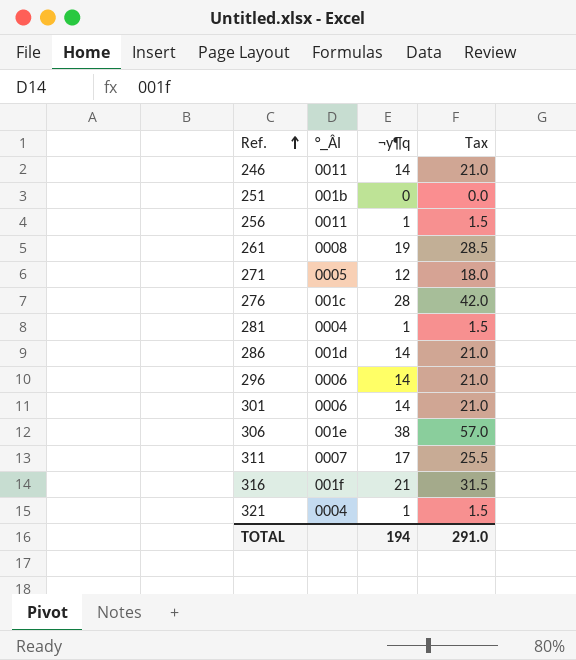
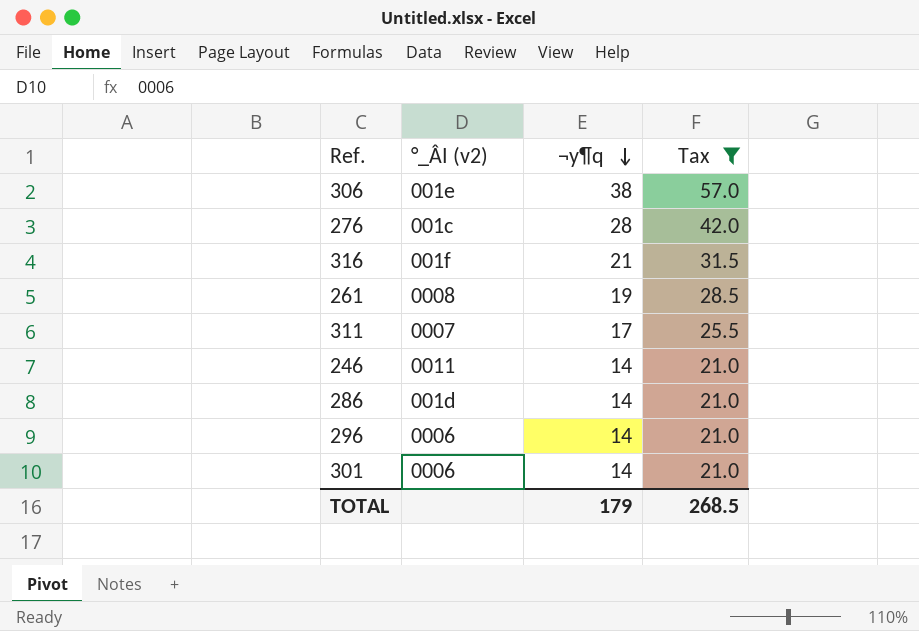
filter: none -> Tax >= 21.0
row order: Ref. ascending -> ¬y¶q descending
column name: °_ÂI -> °_ÂI (v2)
TOTAL | ¬y¶q: 194 -> 179
TOTAL | Tax: 291.0 -> 268.5

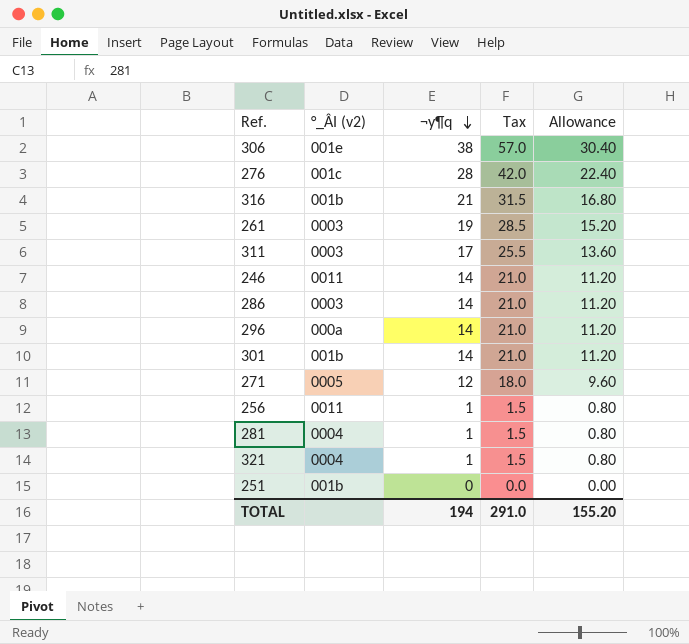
filter: Tax >= 21.0 -> none
column Allowance | formula: none -> [¬y¶q] * 0.8
316 | °_ÂI (v2): 001f -> 001b
261 | °_ÂI (v2): 0008 -> 0003
311 | °_ÂI (v2): 0007 -> 0003
286 | °_ÂI (v2): 001d -> 0003
296 | °_ÂI (v2): 0006 -> 000a
301 | °_ÂI (v2): 0006 -> 001b
TOTAL | ¬y¶q: 179 -> 194
TOTAL | Tax: 268.5 -> 291.0

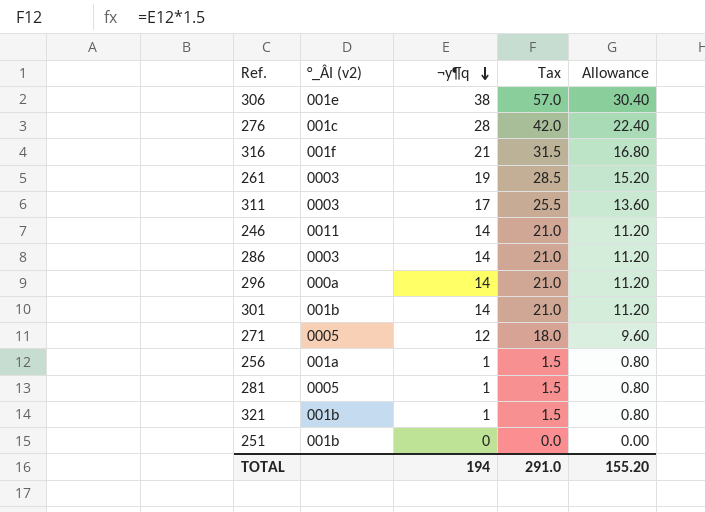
316 | °_ÂI (v2): 001b -> 001f
256 | °_ÂI (v2): 0011 -> 001a
281 | °_ÂI (v2): 0004 -> 0005
321 | °_ÂI (v2): 0004 -> 001b

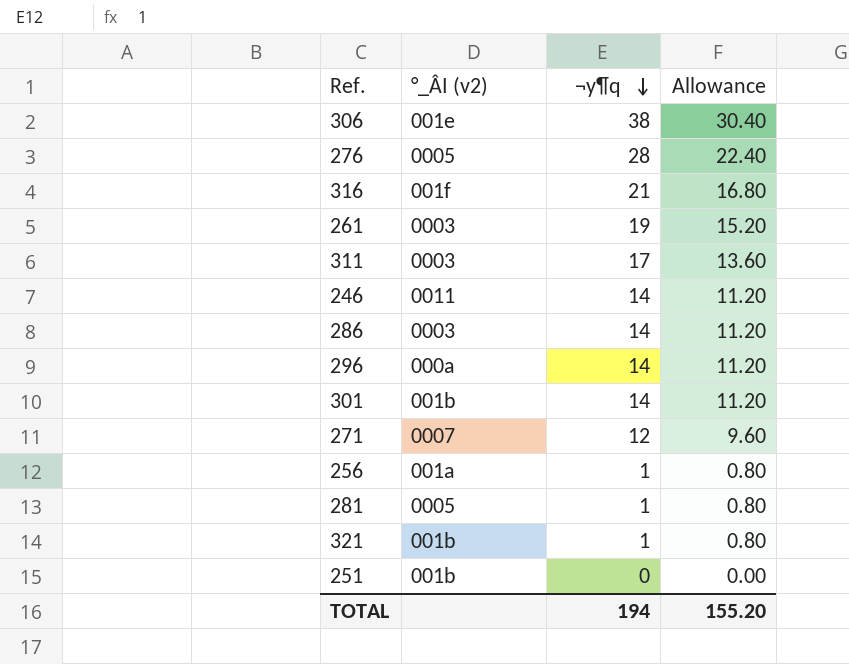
column Tax | formula: [¬y¶q] * 1.5 -> none
276 | °_ÂI (v2): 001c -> 0005
271 | °_ÂI (v2): 0005 -> 0007

